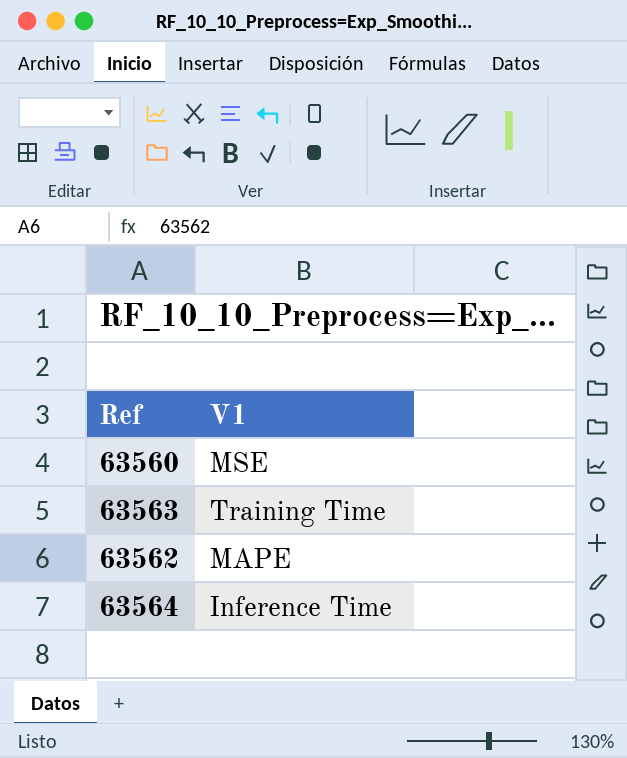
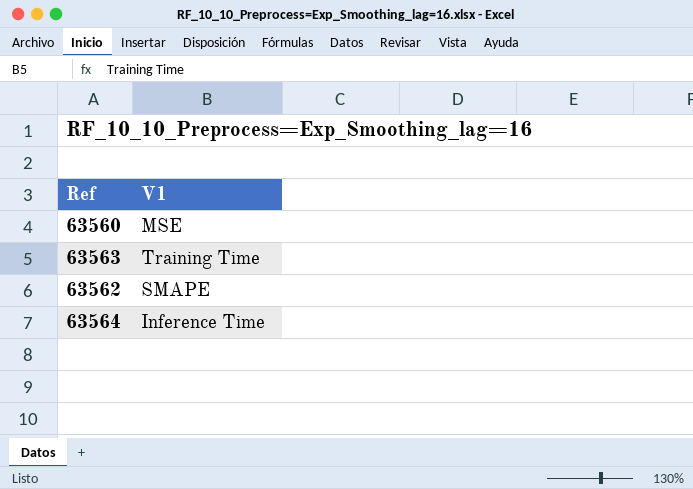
63562 | V1: MAPE -> SMAPE

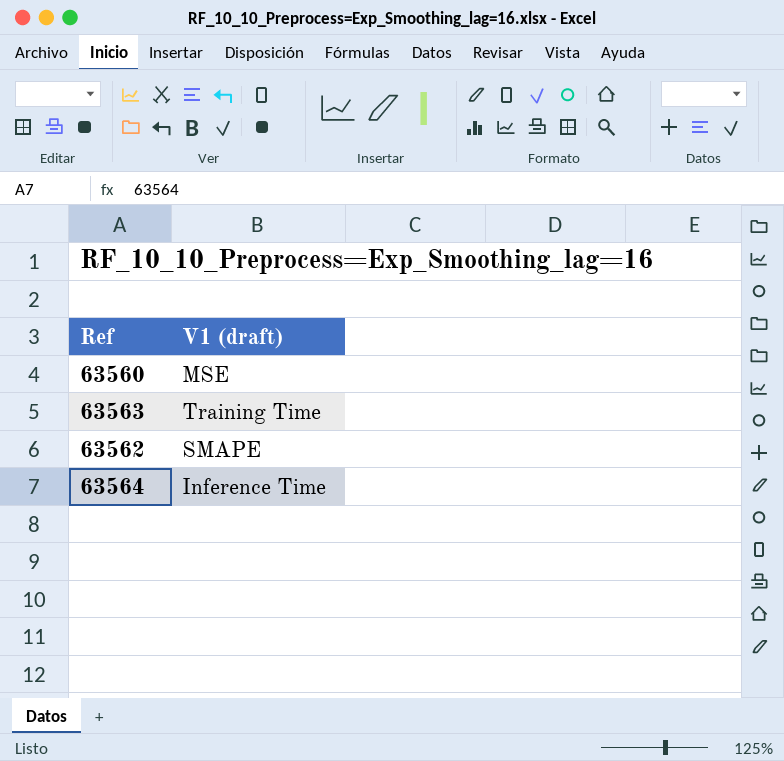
column name: V1 -> V1 (draft)

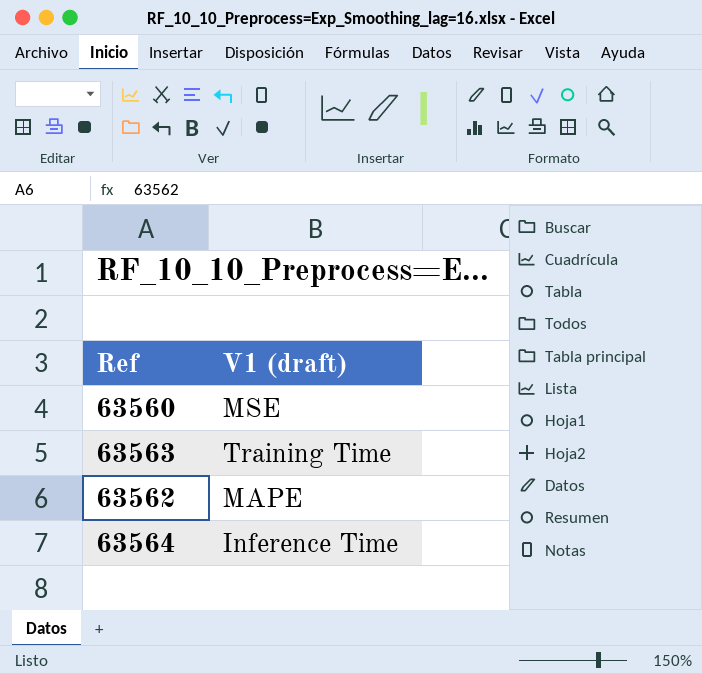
63562 | V1 (draft): SMAPE -> MAPE

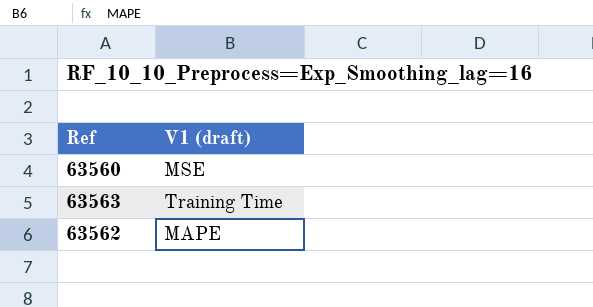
row 63564: Inference Time -> none

